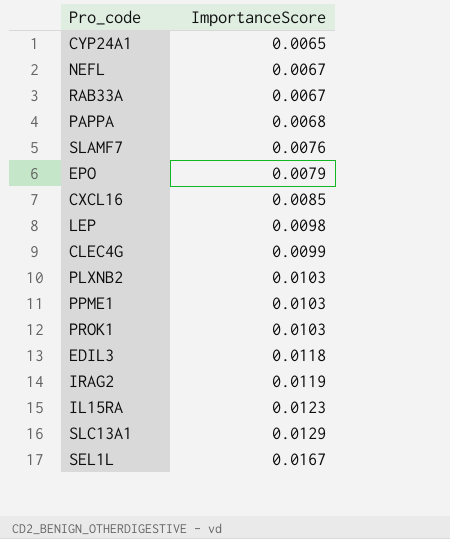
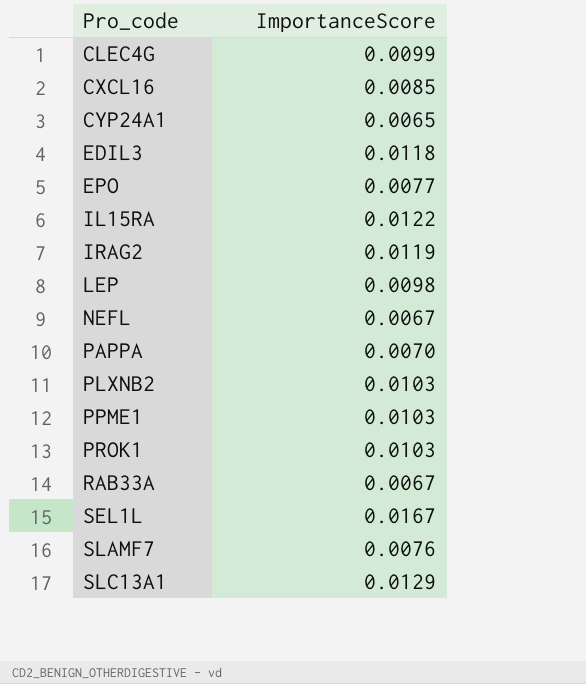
row order: ImportanceScore ascending -> Pro_code ascending
EPO | ImportanceScore: 0.0079 -> 0.0077
IL15RA | ImportanceScore: 0.0123 -> 0.0122
PAPPA | ImportanceScore: 0.0068 -> 0.0070

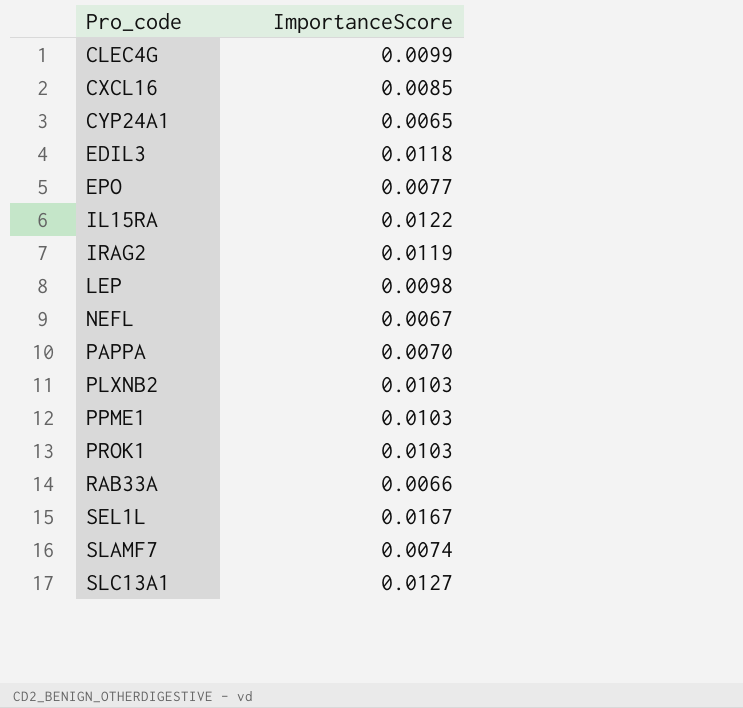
RAB33A | ImportanceScore: 0.0067 -> 0.0066
SLAMF7 | ImportanceScore: 0.0076 -> 0.0074
SLC13A1 | ImportanceScore: 0.0129 -> 0.0127

